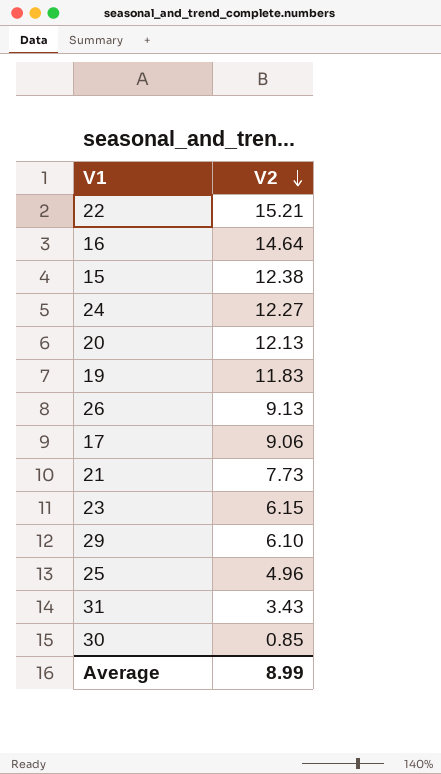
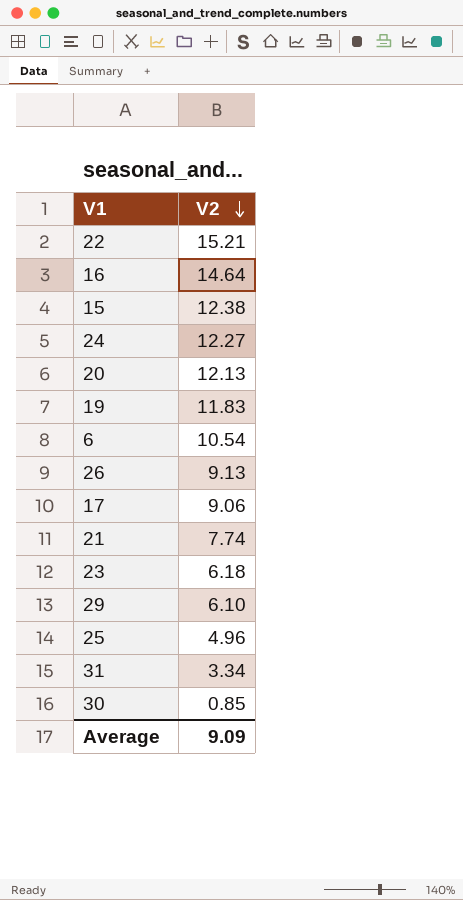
row 6: none -> 10.54
21 | V2: 7.73 -> 7.74
23 | V2: 6.15 -> 6.18
31 | V2: 3.43 -> 3.34
Average | V2: 8.99 -> 9.09

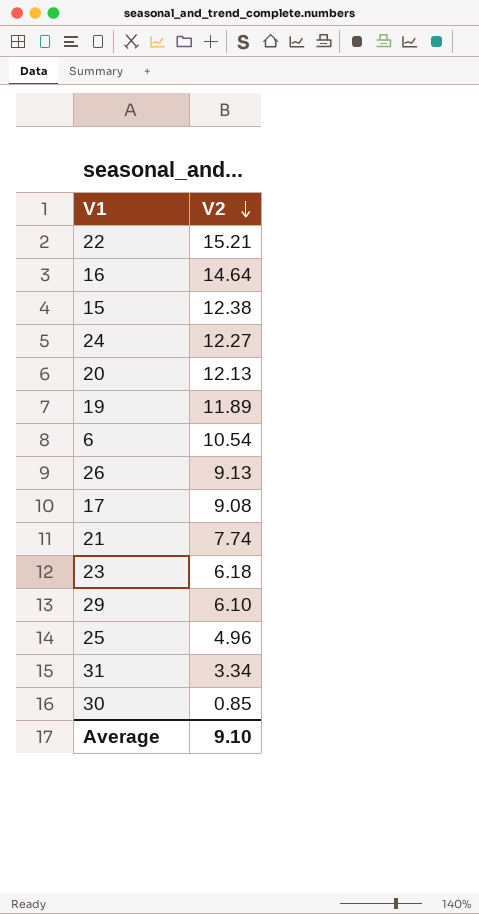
19 | V2: 11.83 -> 11.89
17 | V2: 9.06 -> 9.08
Average | V2: 9.09 -> 9.10

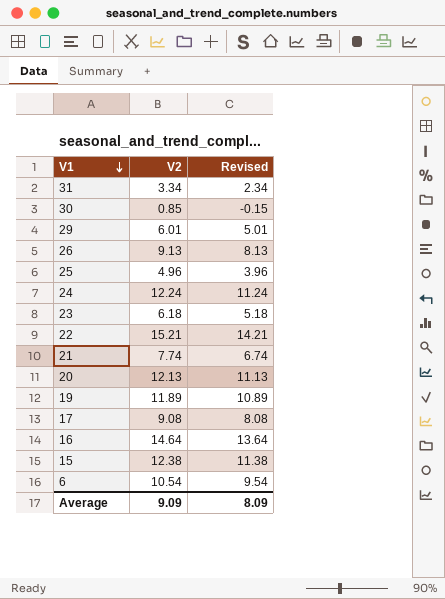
row order: V2 descending -> V1 descending
column Revised | formula: none -> [V2] - 1
29 | V2: 6.10 -> 6.01
24 | V2: 12.27 -> 12.24
Average | V2: 9.10 -> 9.09

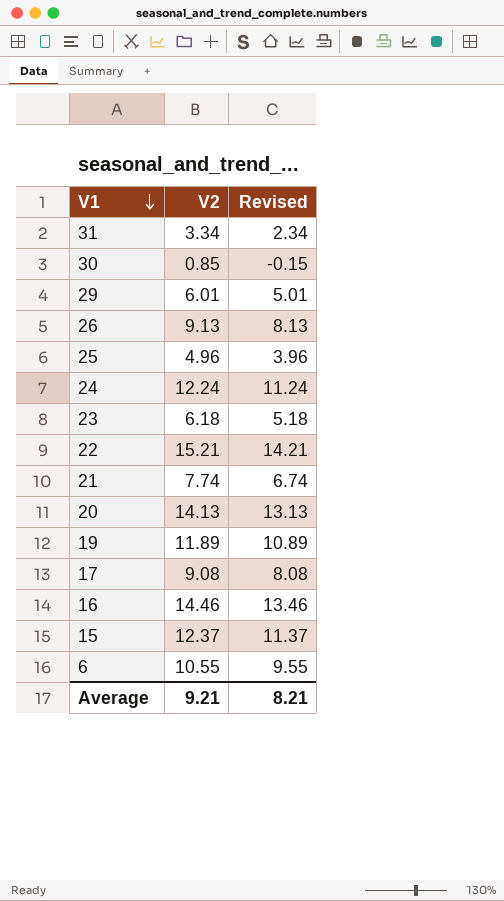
20 | V2: 12.13 -> 14.13
20 | Revised: 11.13 -> 13.13
16 | V2: 14.64 -> 14.46
16 | Revised: 13.64 -> 13.46
15 | V2: 12.38 -> 12.37
15 | Revised: 11.38 -> 11.37
6 | V2: 10.54 -> 10.55
6 | Revised: 9.54 -> 9.55
Average | V2: 9.09 -> 9.21
Average | Revised: 8.09 -> 8.21

